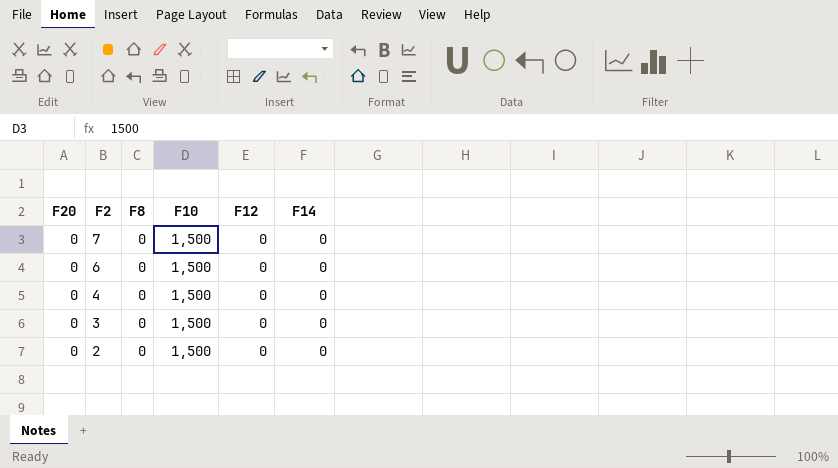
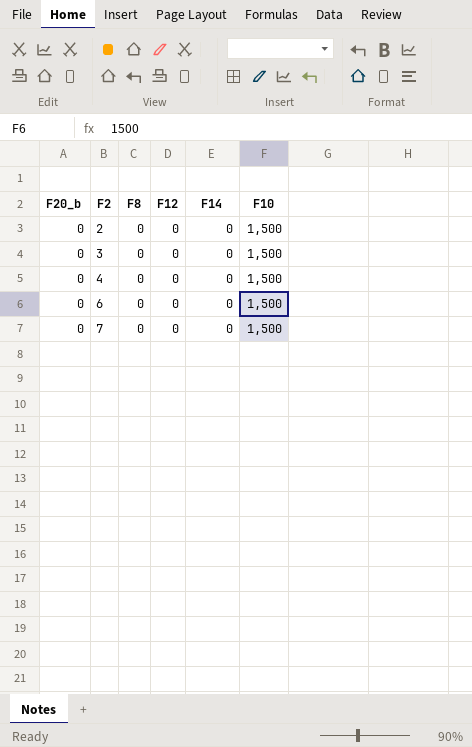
row order: F2 descending -> F2 ascending
column name: F20 -> F20_b
column F10 | position: 4 -> 6

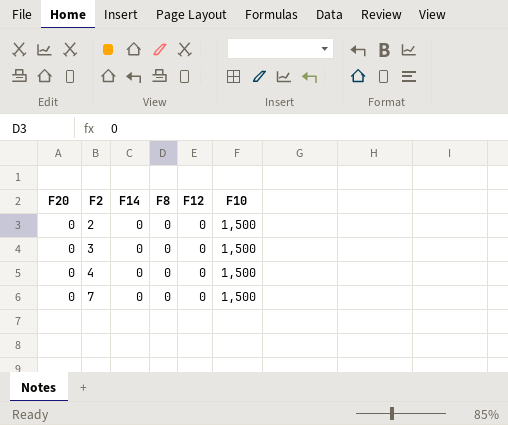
column name: F20_b -> F20
column F14 | position: 5 -> 3
row 6: 0 | 0 | 0 | 0 | 1,500 -> none

